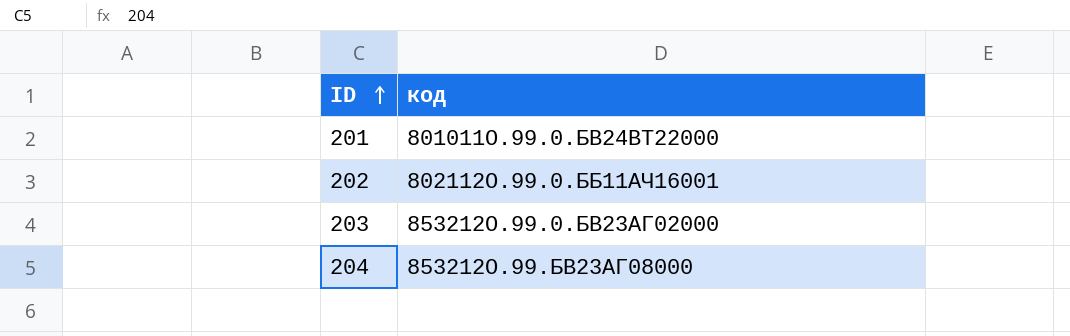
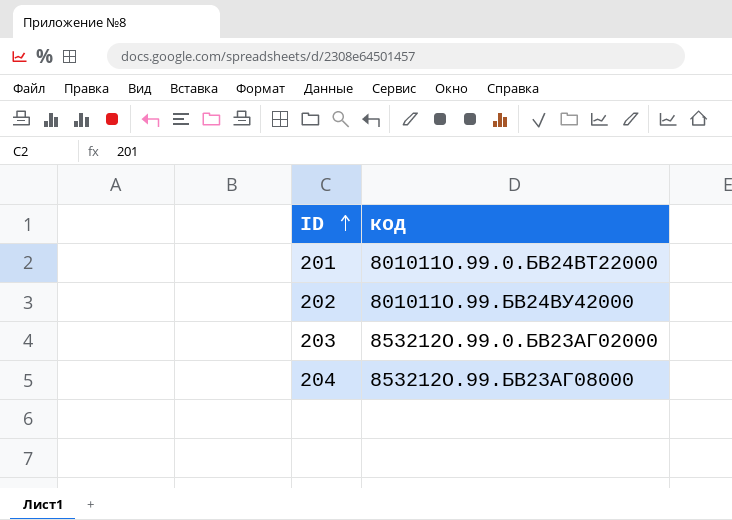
202 | код: 802112О.99.0.ББ11АЧ16001 -> 801011О.99.БВ24ВУ42000

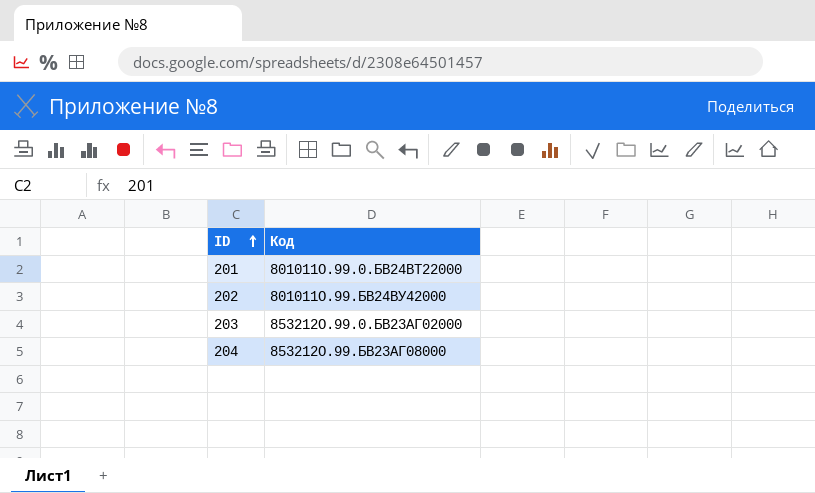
column name: код -> Код

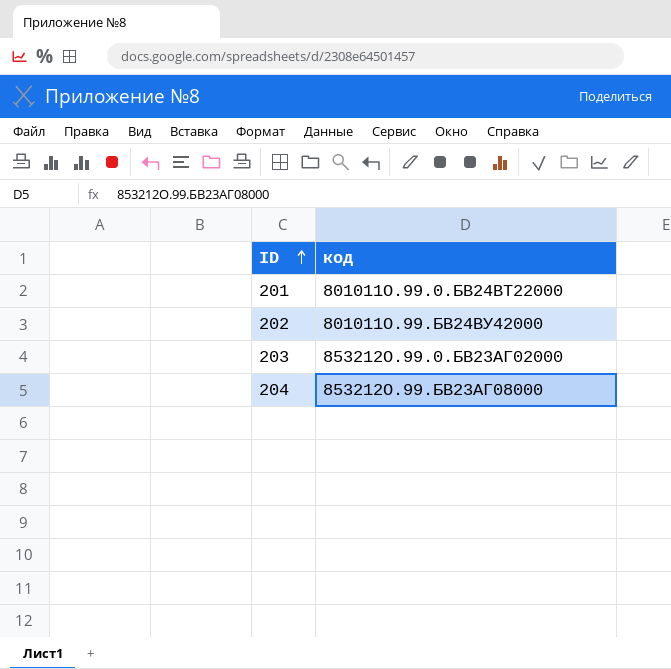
column name: Код -> код

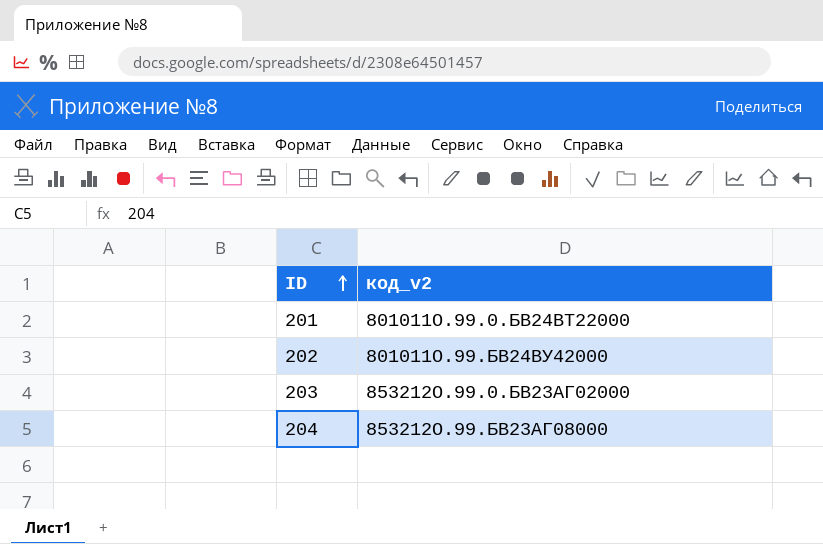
column name: код -> код_v2

